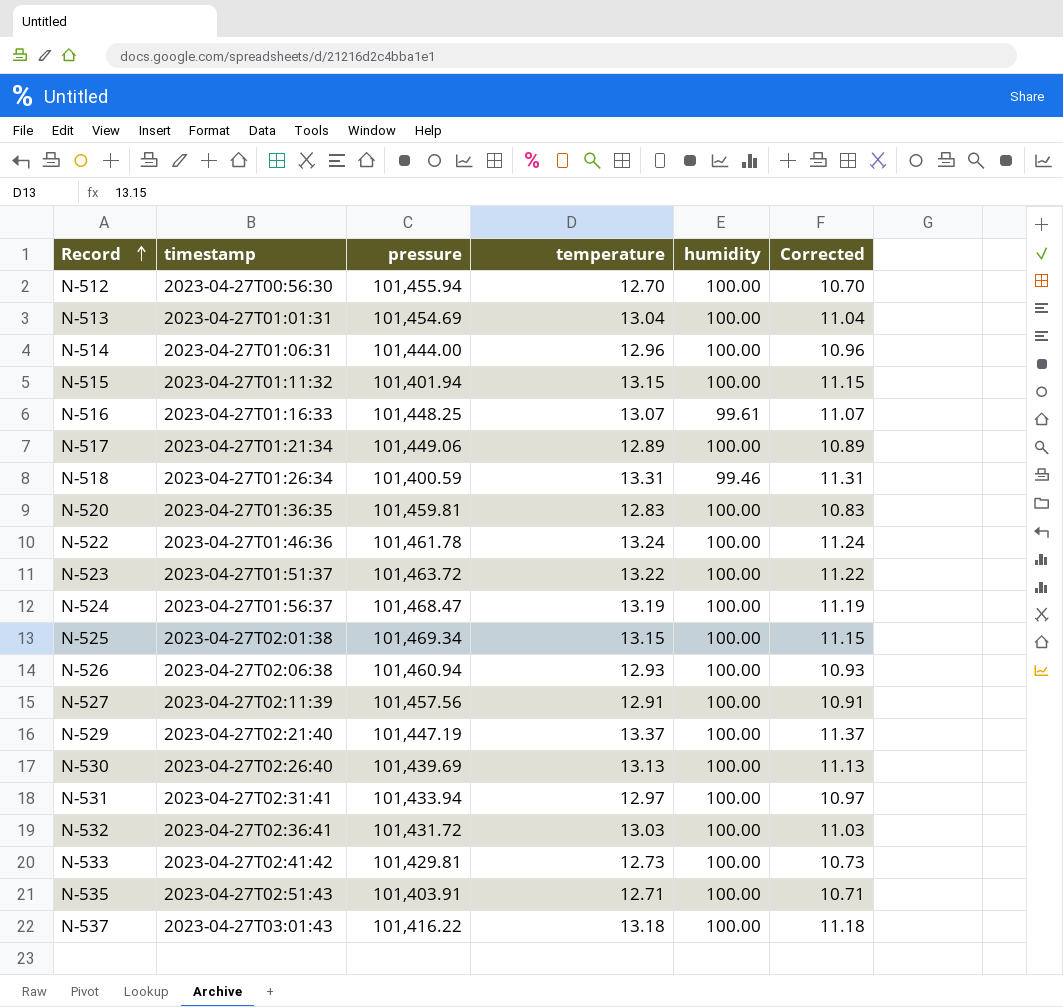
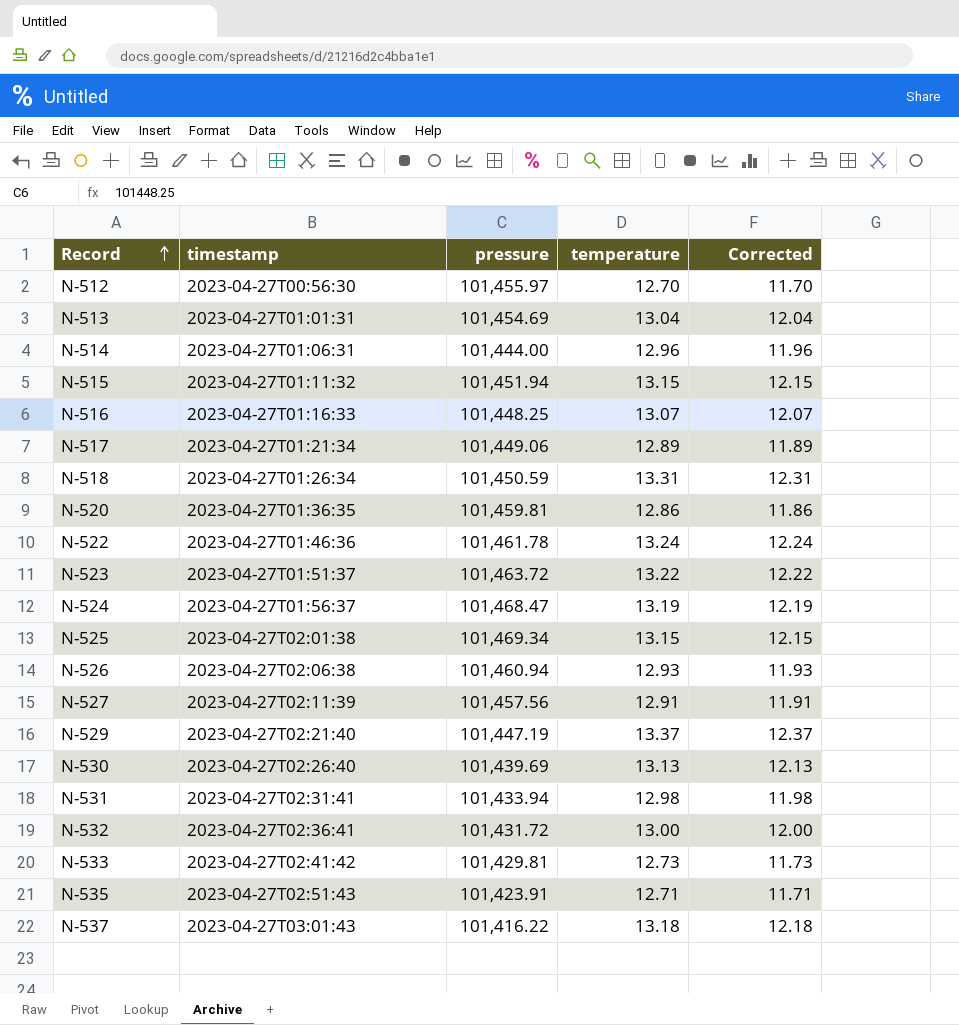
column humidity | position: 5 -> none
column Corrected | formula: [temperature] - 2 -> [temperature] - 1
N-512 | pressure: 101,455.94 -> 101,455.97
N-515 | pressure: 101,401.94 -> 101,451.94
N-518 | pressure: 101,400.59 -> 101,450.59
N-520 | temperature: 12.83 -> 12.86
N-531 | temperature: 12.97 -> 12.98
N-532 | temperature: 13.03 -> 13.00
N-535 | pressure: 101,403.91 -> 101,423.91

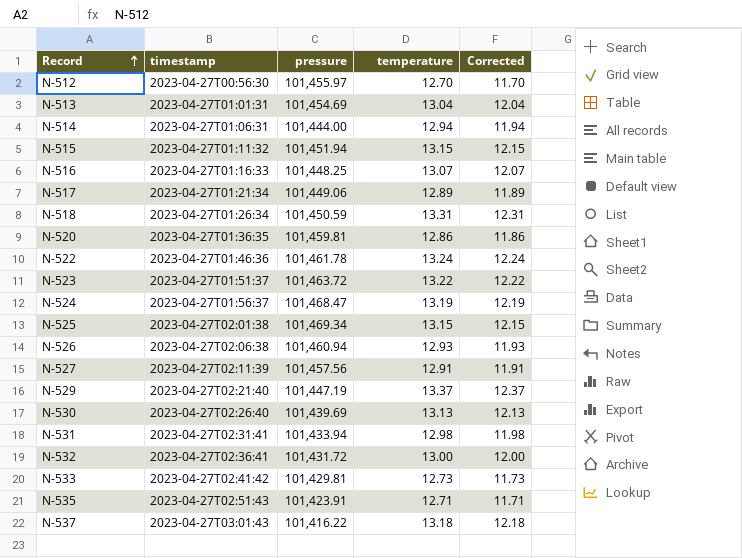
N-514 | temperature: 12.96 -> 12.94
N-514 | Corrected: 11.96 -> 11.94

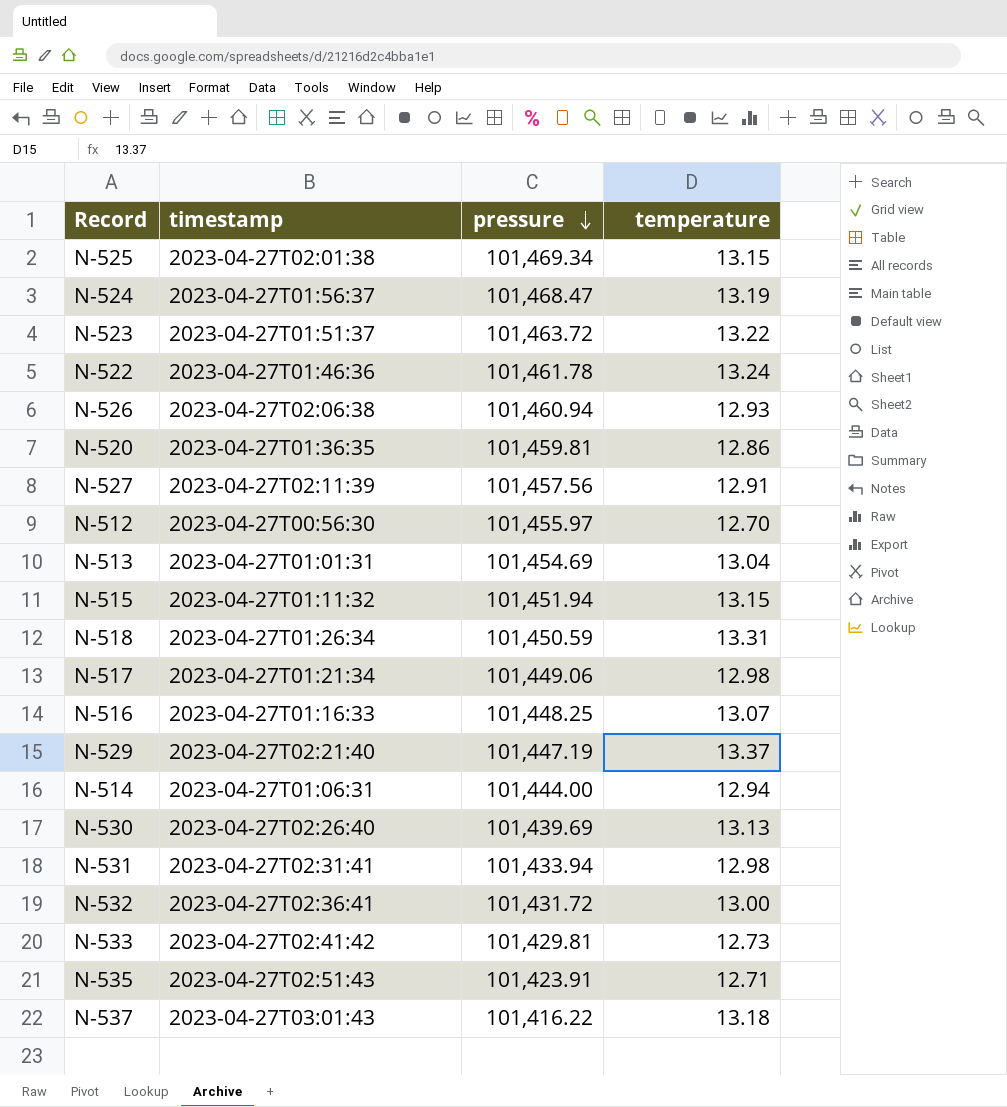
row order: Record ascending -> pressure descending
column Corrected | formula: [temperature] - 1 -> none
N-517 | temperature: 12.89 -> 12.98

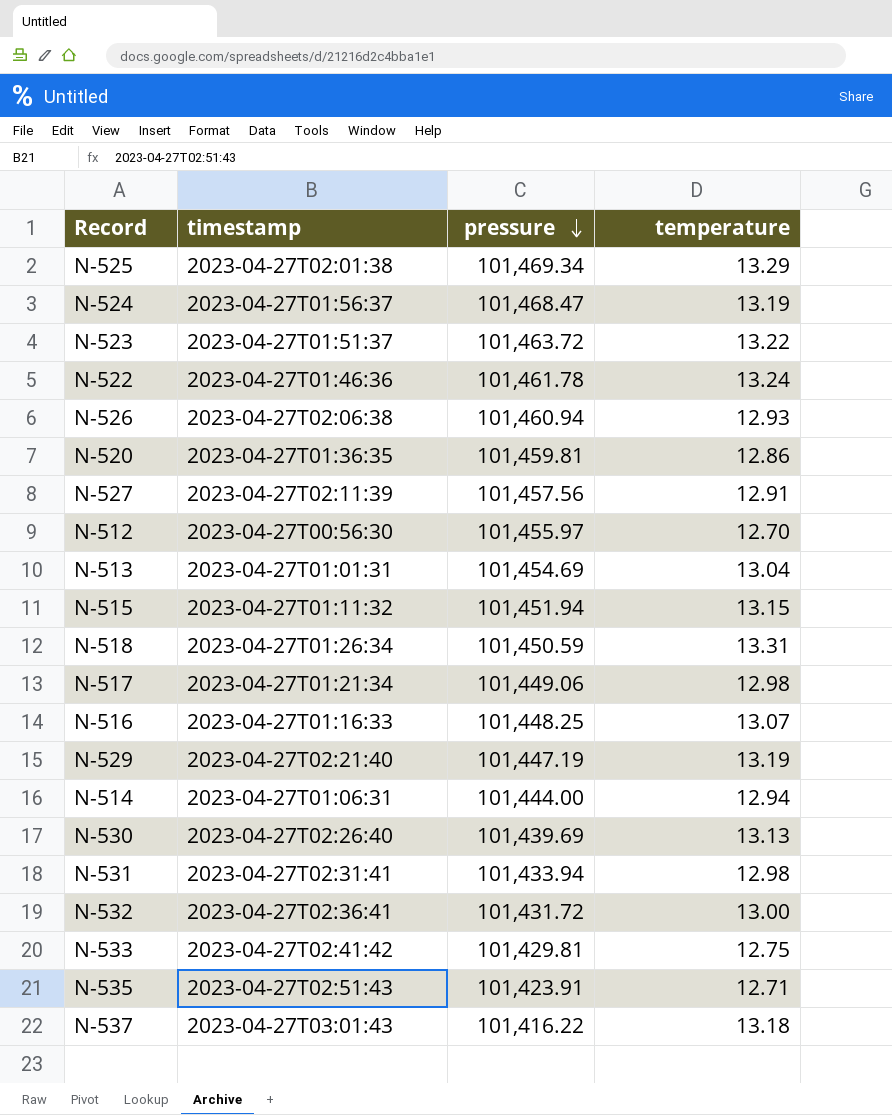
N-525 | temperature: 13.15 -> 13.29
N-529 | temperature: 13.37 -> 13.19
N-533 | temperature: 12.73 -> 12.75

